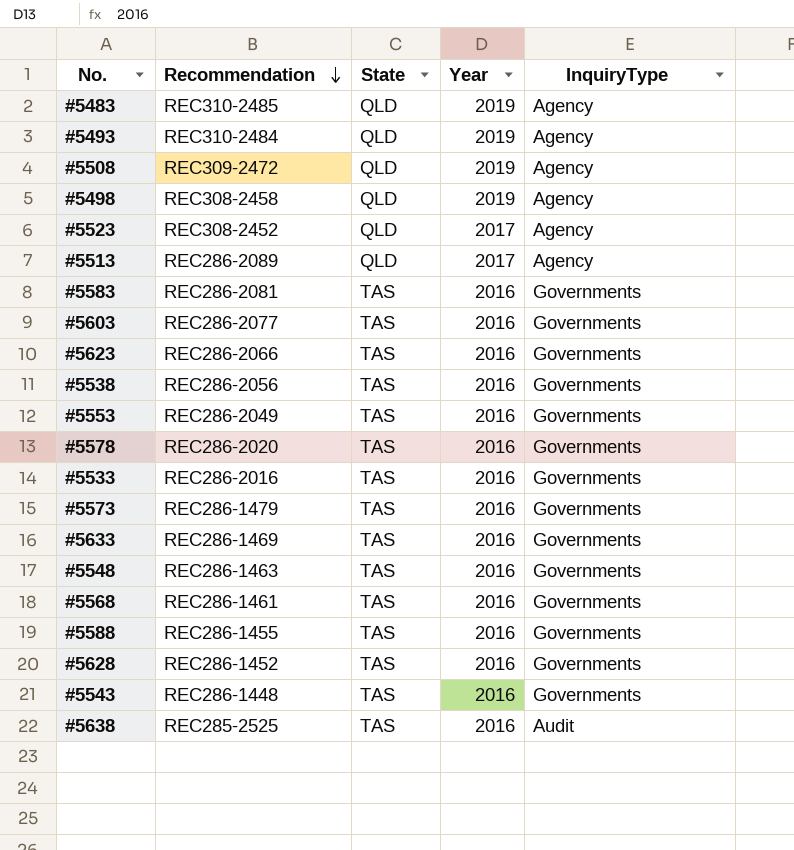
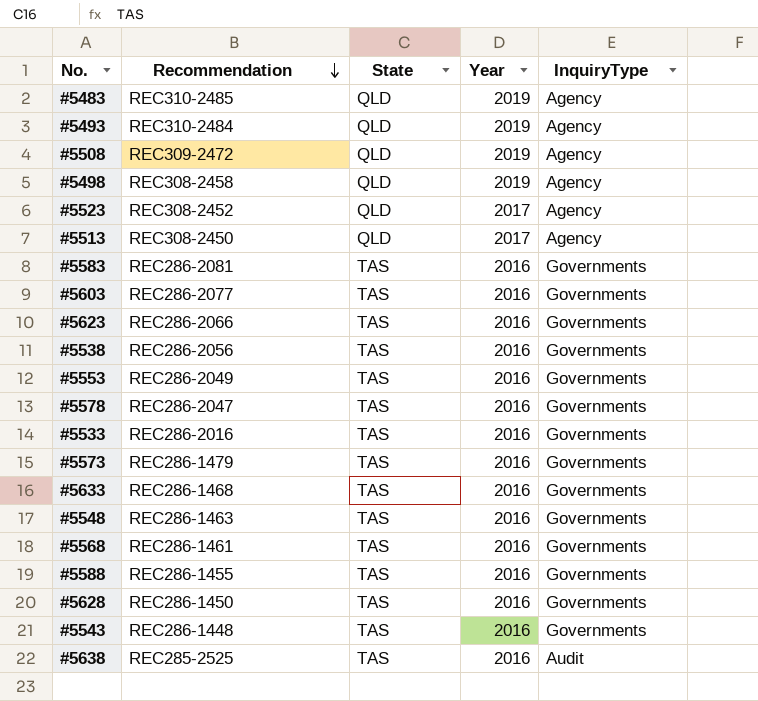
#5513 | Recommendation: REC286-2089 -> REC308-2450
#5578 | Recommendation: REC286-2020 -> REC286-2047
#5633 | Recommendation: REC286-1469 -> REC286-1468
#5628 | Recommendation: REC286-1452 -> REC286-1450

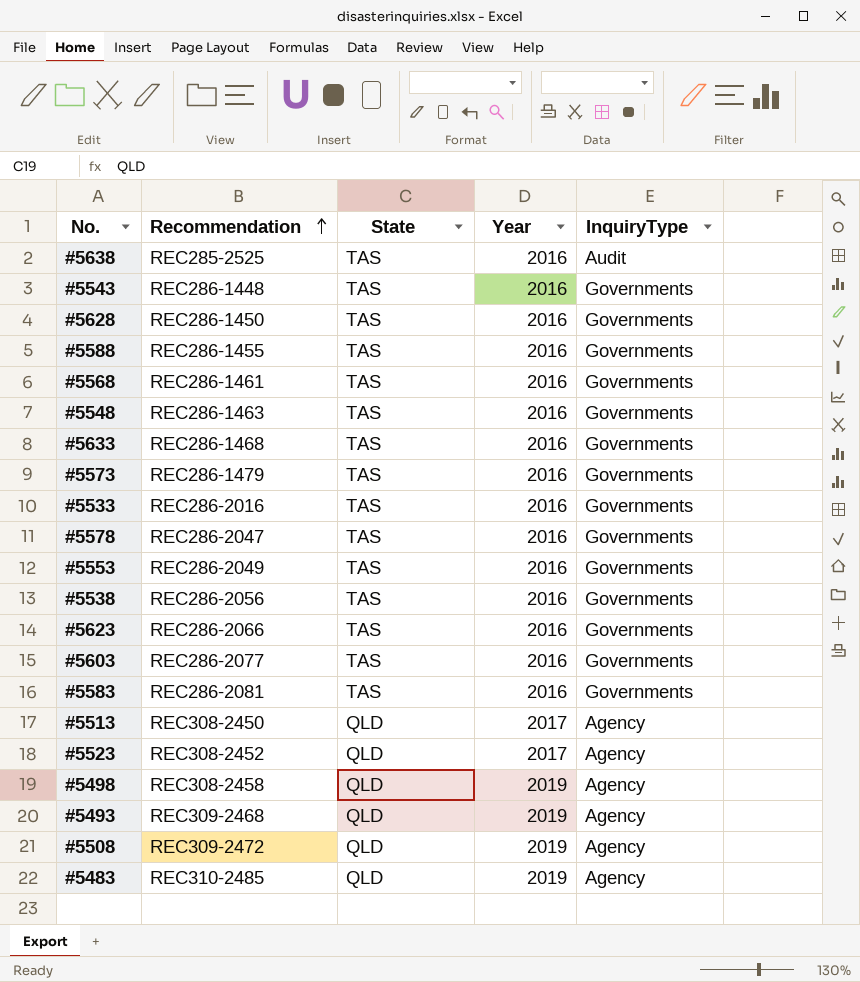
row order: Recommendation descending -> Recommendation ascending
#5493 | Recommendation: REC310-2484 -> REC309-2468

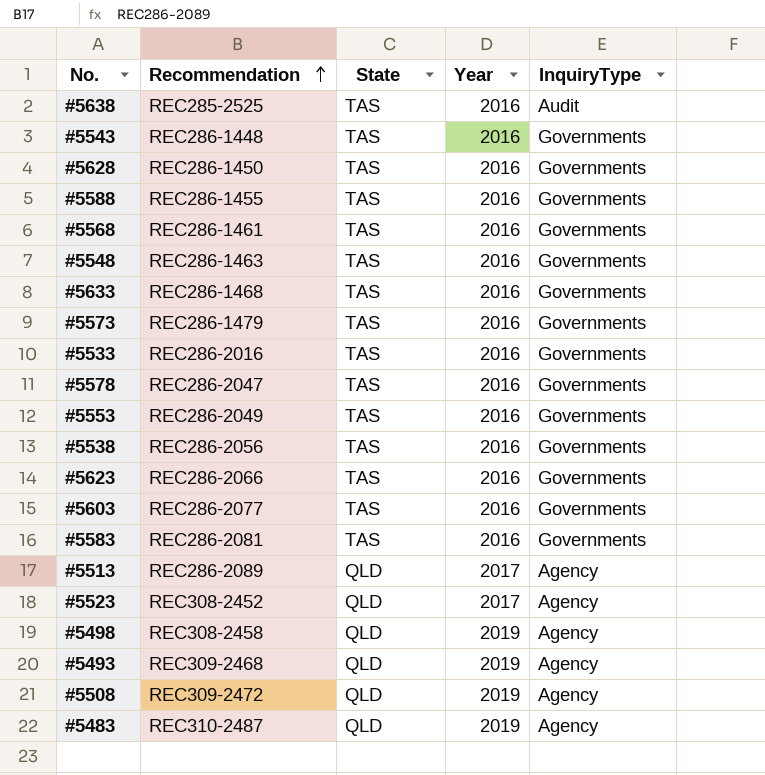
#5513 | Recommendation: REC308-2450 -> REC286-2089
#5483 | Recommendation: REC310-2485 -> REC310-2487

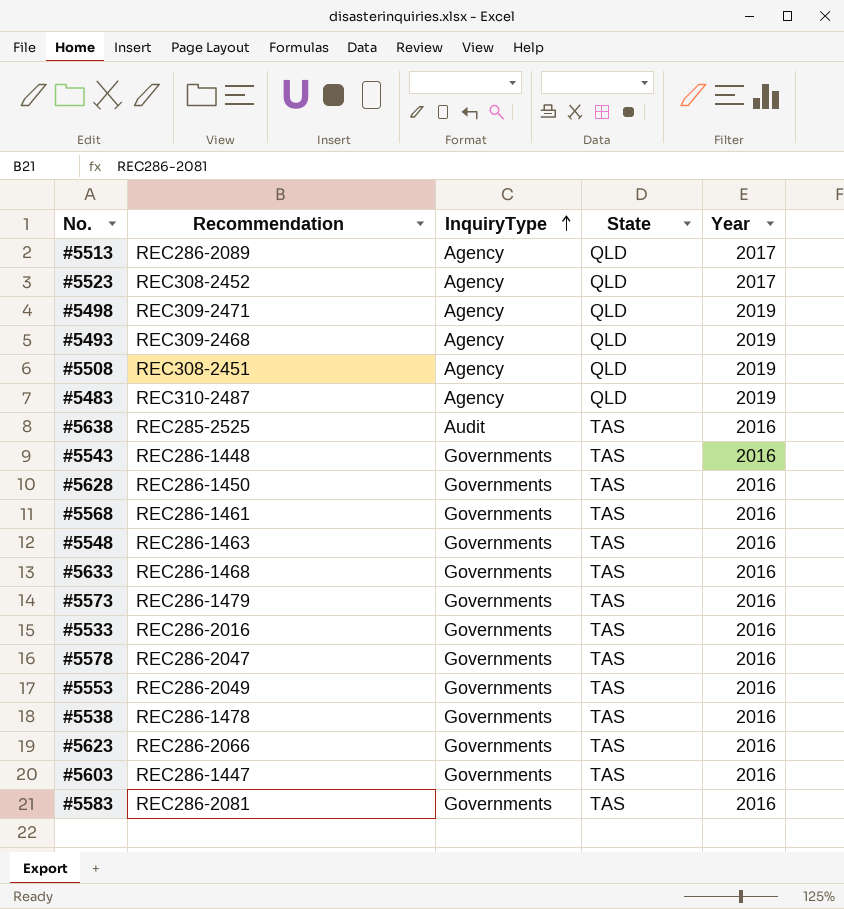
row order: Recommendation ascending -> InquiryType ascending
column InquiryType | position: 5 -> 3
row #5588: REC286-1455 | TAS | 2016 | Governments -> none
#5498 | Recommendation: REC308-2458 -> REC309-2471
#5508 | Recommendation: REC309-2472 -> REC308-2451
#5538 | Recommendation: REC286-2056 -> REC286-1478
#5603 | Recommendation: REC286-2077 -> REC286-1447

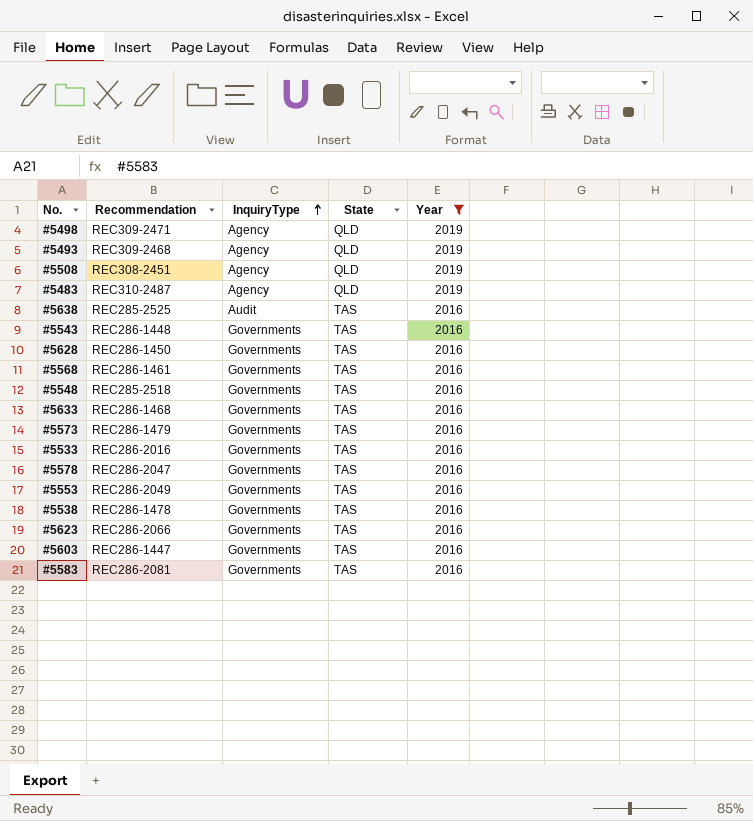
filter: none -> Year != 2017
#5548 | Recommendation: REC286-1463 -> REC285-2518

